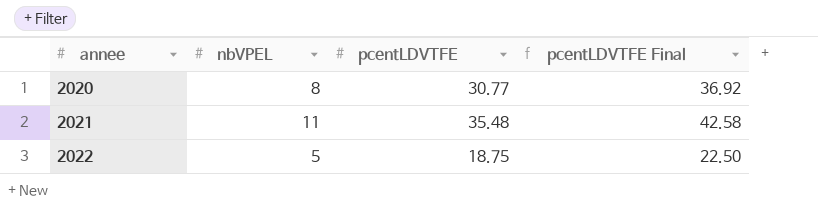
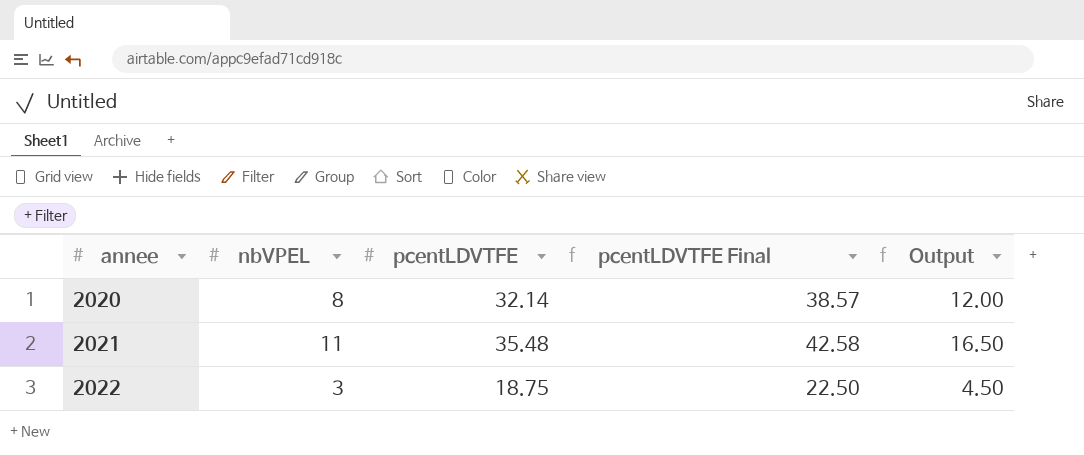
column Output | formula: none -> [nbVPEL] * 1.5
2020 | pcentLDVTFE: 30.77 -> 32.14
2020 | pcentLDVTFE Final: 36.92 -> 38.57
2022 | nbVPEL: 5 -> 3

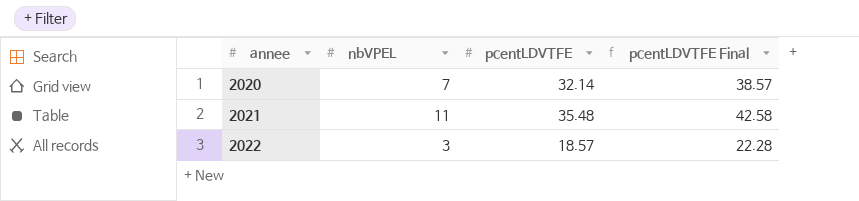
column Output | formula: [nbVPEL] * 1.5 -> none
2020 | nbVPEL: 8 -> 7
2022 | pcentLDVTFE: 18.75 -> 18.57
2022 | pcentLDVTFE Final: 22.50 -> 22.28

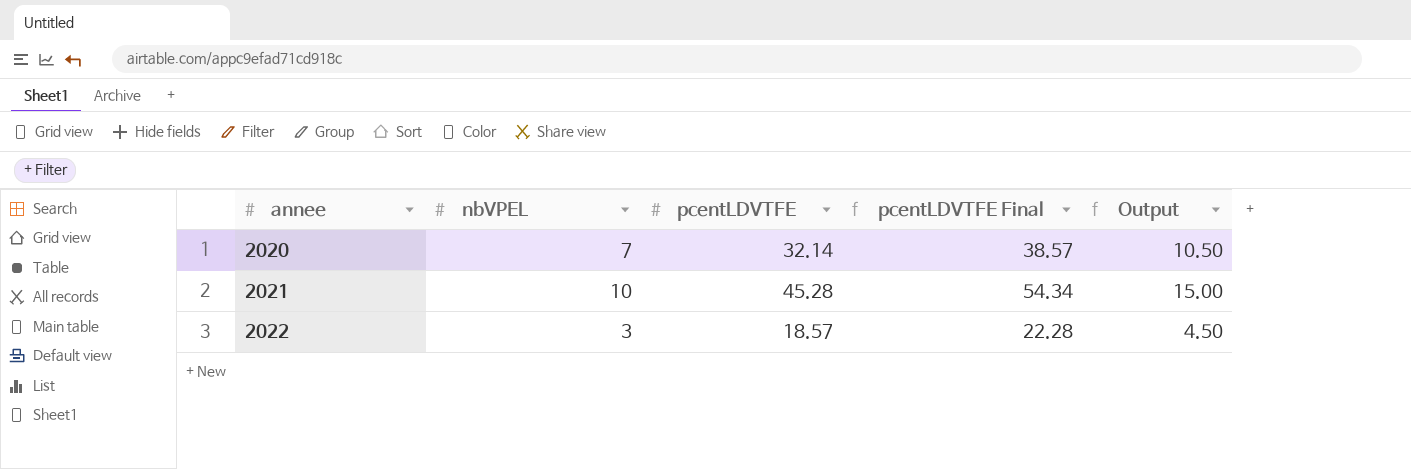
column Output | formula: none -> [nbVPEL] * 1.5
2021 | nbVPEL: 11 -> 10
2021 | pcentLDVTFE: 35.48 -> 45.28
2021 | pcentLDVTFE Final: 42.58 -> 54.34

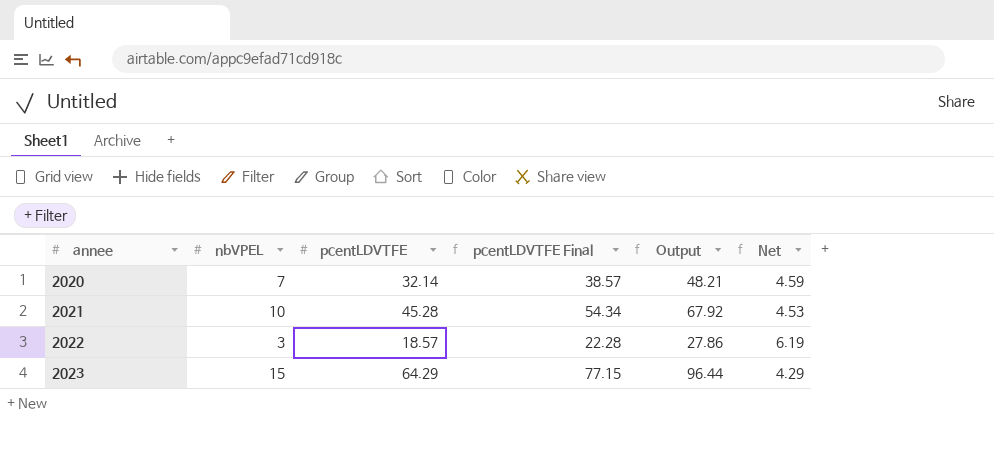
column Output | formula: [nbVPEL] * 1.5 -> [pcentLDVTFE] * 1.5
column Net | formula: none -> [pcentLDVTFE] / [nbVPEL]
row 2023: none -> 15 | 64.29 | 77.15 | 96.44 | 4.29

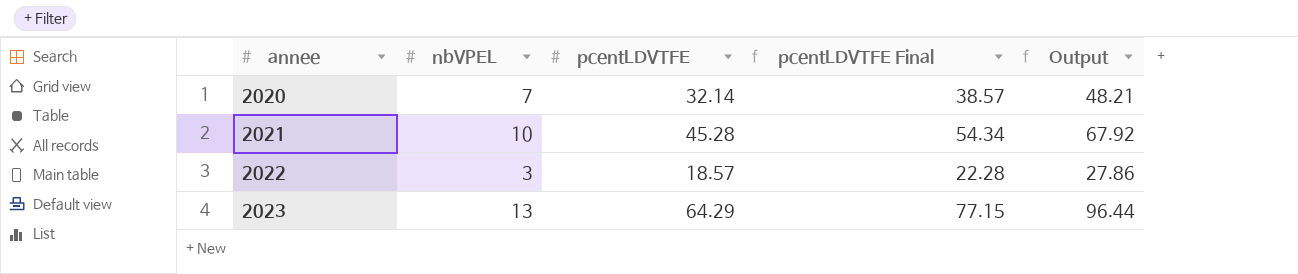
column Net | formula: [pcentLDVTFE] / [nbVPEL] -> none
2023 | nbVPEL: 15 -> 13

